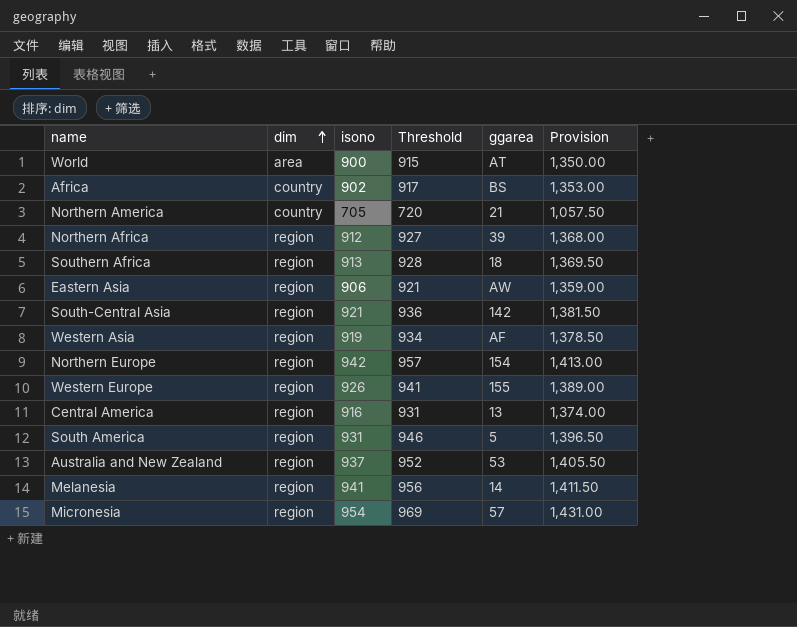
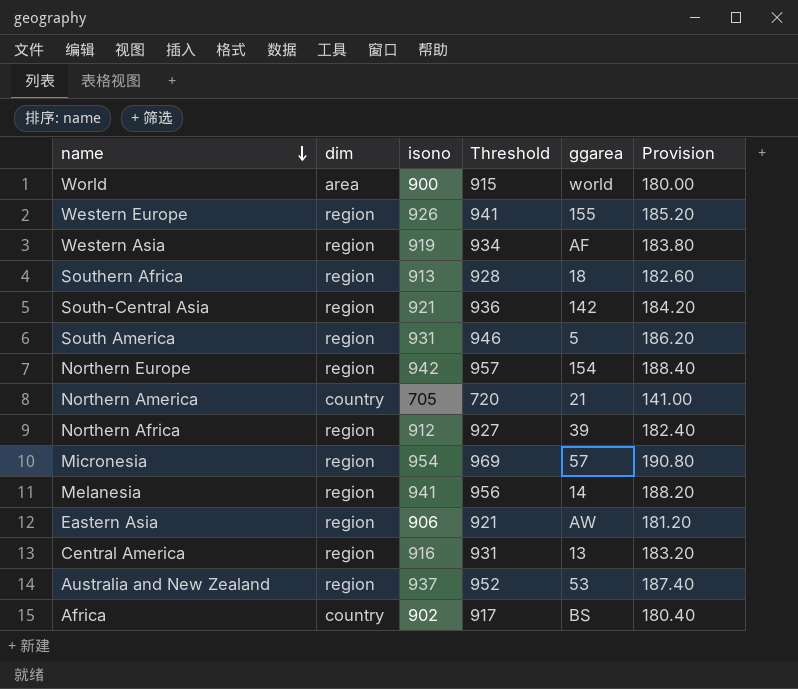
row order: dim ascending -> name descending
column Provision | formula: [isono] * 1.5 -> [isono] * 0.2
World | ggarea: AT -> world

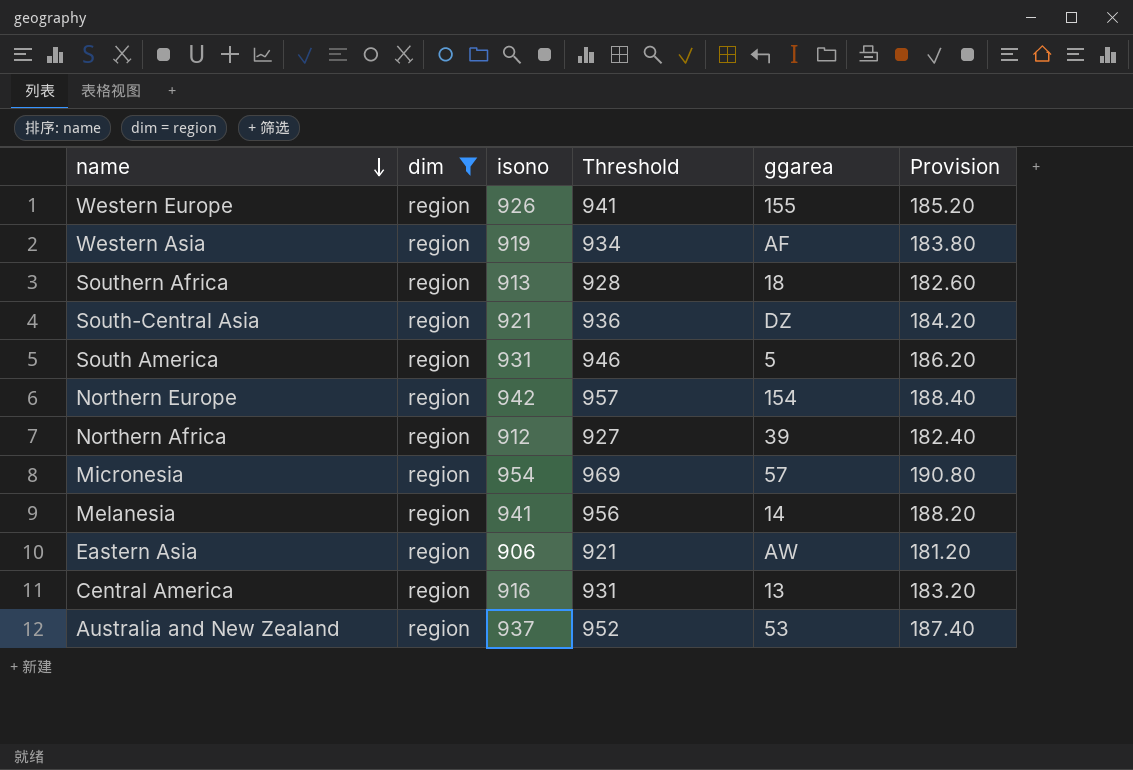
filter: none -> dim = region
South-Central Asia | ggarea: 142 -> DZ

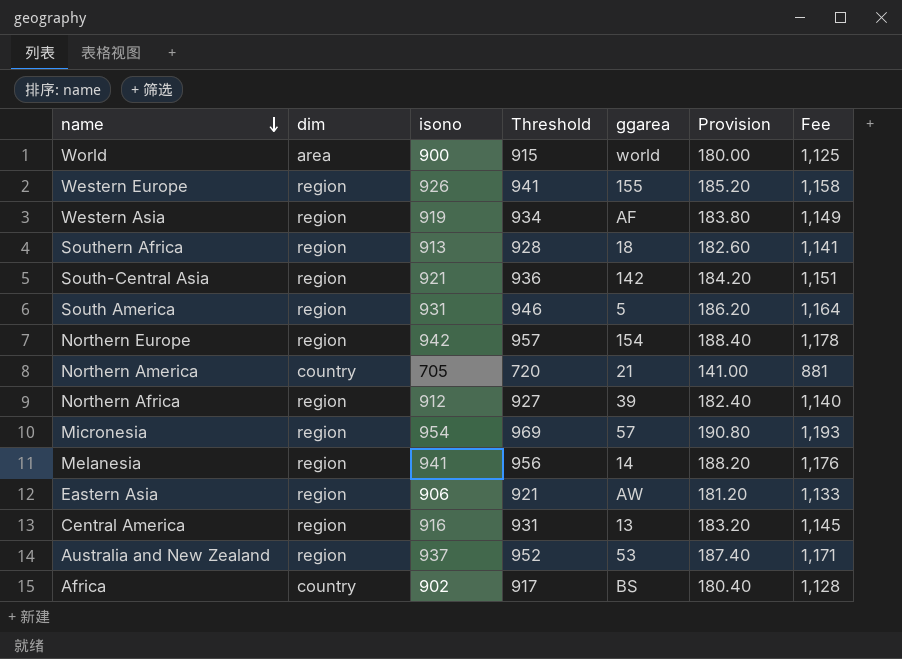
filter: dim = region -> none
column Fee | formula: none -> [isono] * 1.25
South-Central Asia | ggarea: DZ -> 142

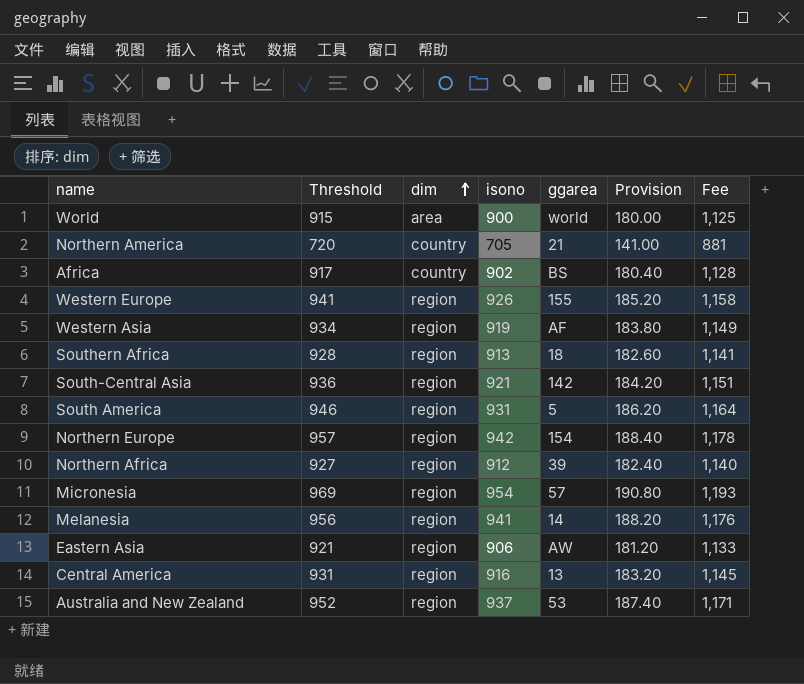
row order: name descending -> dim ascending
column Threshold | position: 4 -> 2

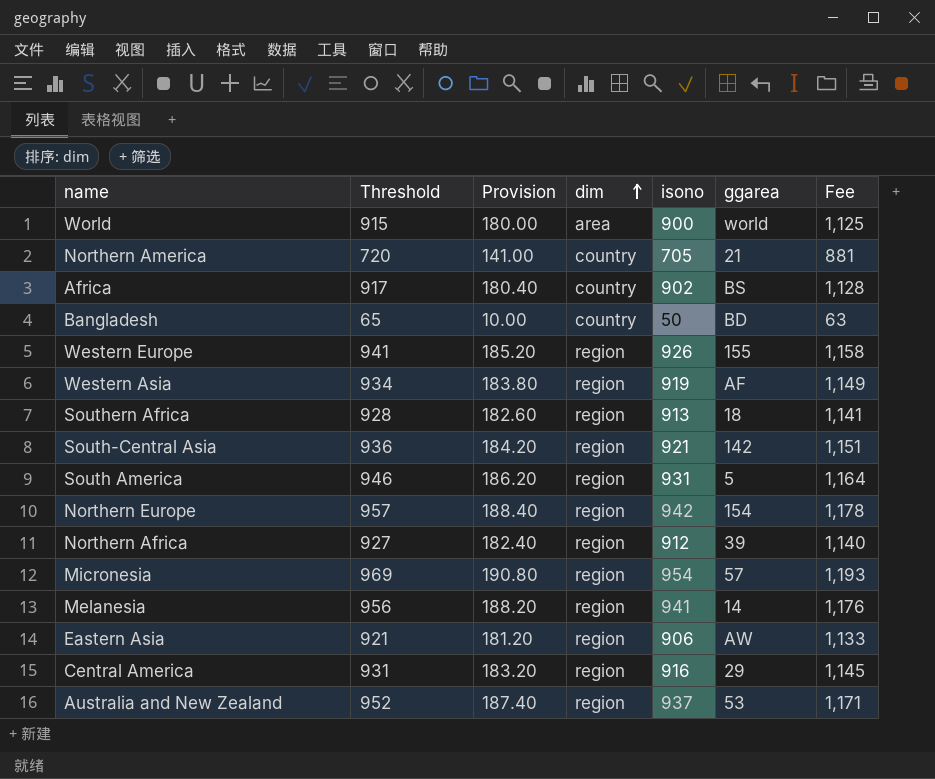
column Provision | position: 6 -> 3
row Bangladesh: none -> 65 | 10.00 | country | 50 | BD | 63
Central America | ggarea: 13 -> 29

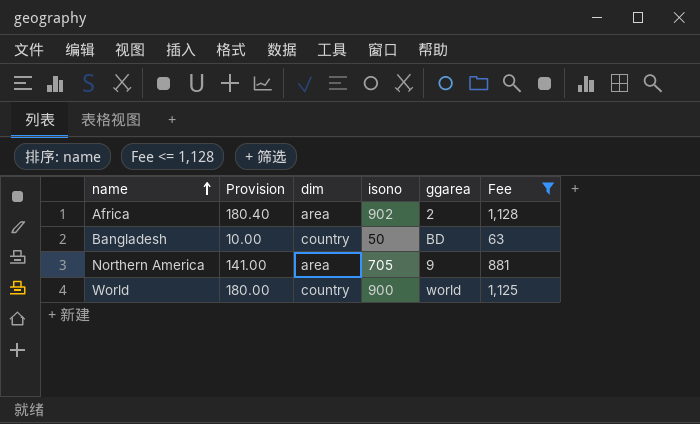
filter: none -> Fee <= 1,128
row order: dim ascending -> name ascending
column Threshold | formula: [isono] + 15 -> none
Africa | dim: country -> area
Africa | ggarea: BS -> 2
Northern America | dim: country -> area
Northern America | ggarea: 21 -> 9
World | dim: area -> country

